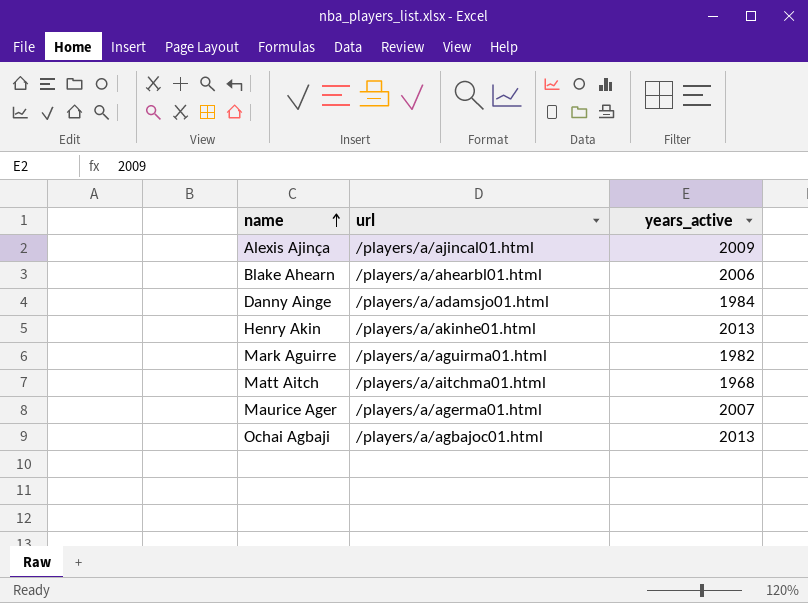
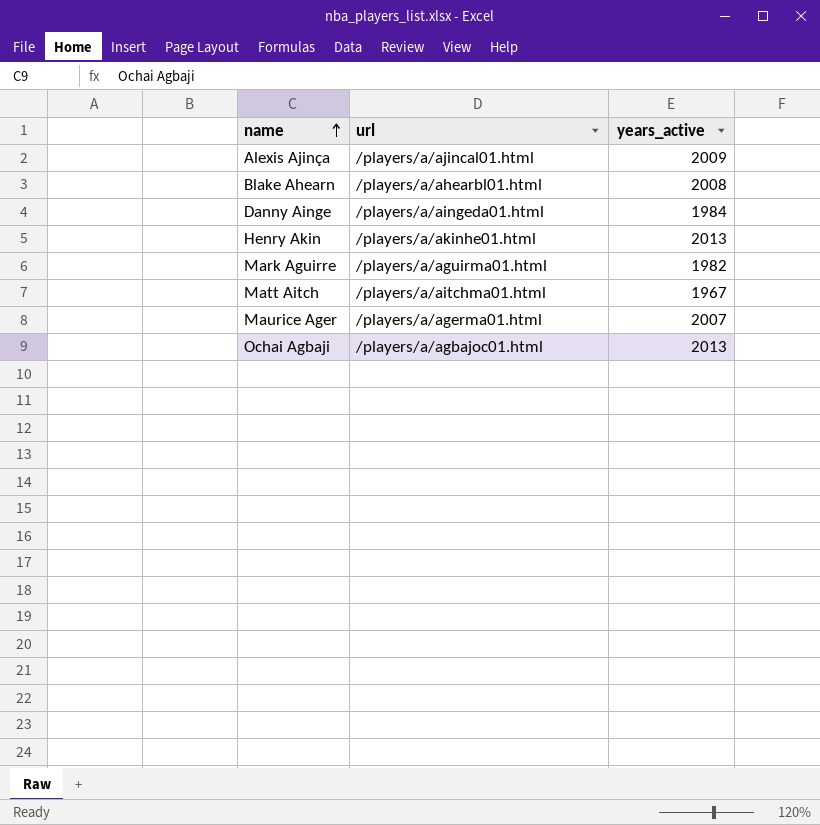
Blake Ahearn | years_active: 2006 -> 2008
Danny Ainge | url: /players/a/adamsjo01.html -> /players/a/aingeda01.html
Matt Aitch | years_active: 1968 -> 1967

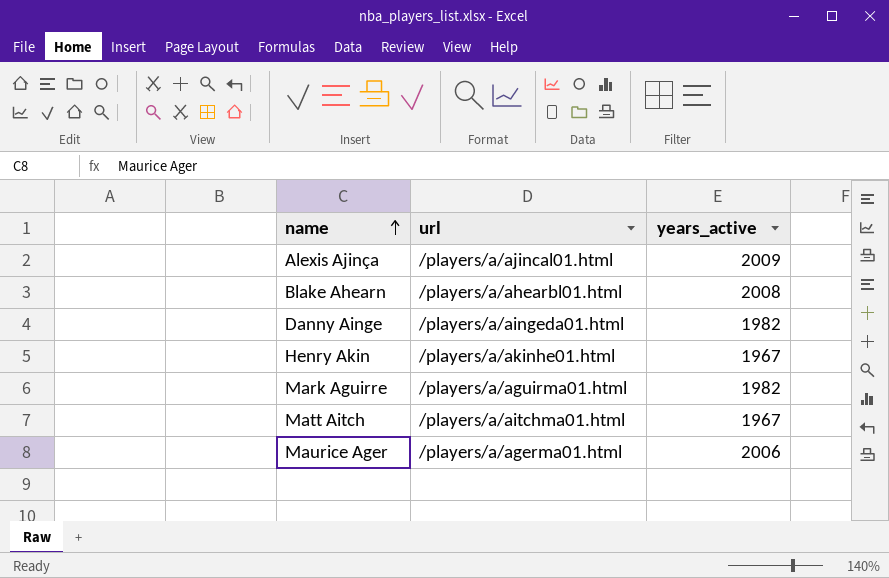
row Ochai Agbaji: /players/a/agbajoc01.html | 2013 -> none
Danny Ainge | years_active: 1984 -> 1982
Henry Akin | years_active: 2013 -> 1967
Maurice Ager | years_active: 2007 -> 2006

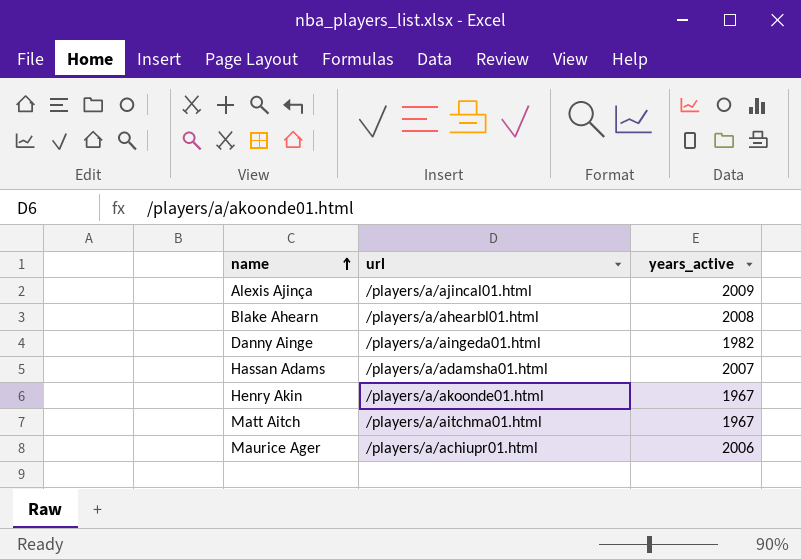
row Mark Aguirre: /players/a/aguirma01.html | 1982 -> none
row Hassan Adams: none -> /players/a/adamsha01.html | 2007
Henry Akin | url: /players/a/akinhe01.html -> /players/a/akoonde01.html
Maurice Ager | url: /players/a/agerma01.html -> /players/a/achiupr01.html

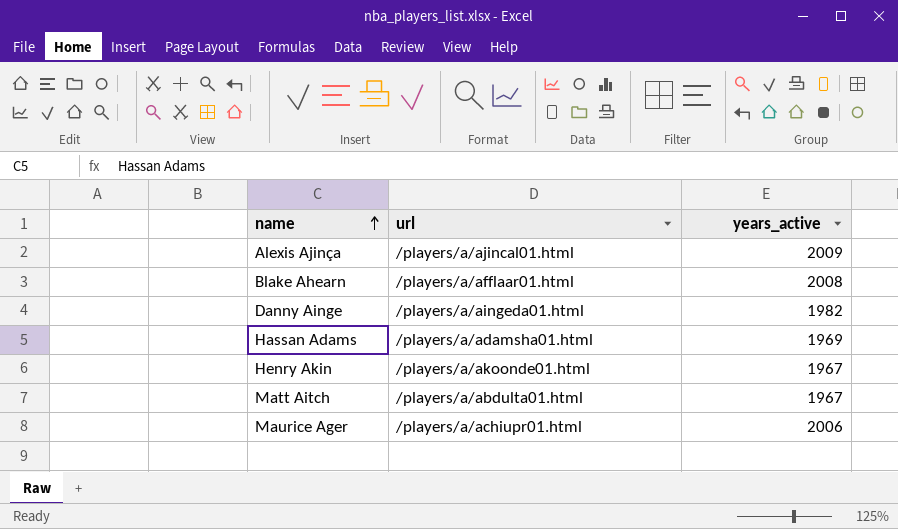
Blake Ahearn | url: /players/a/ahearbl01.html -> /players/a/afflaar01.html
Hassan Adams | years_active: 2007 -> 1969
Matt Aitch | url: /players/a/aitchma01.html -> /players/a/abdulta01.html

